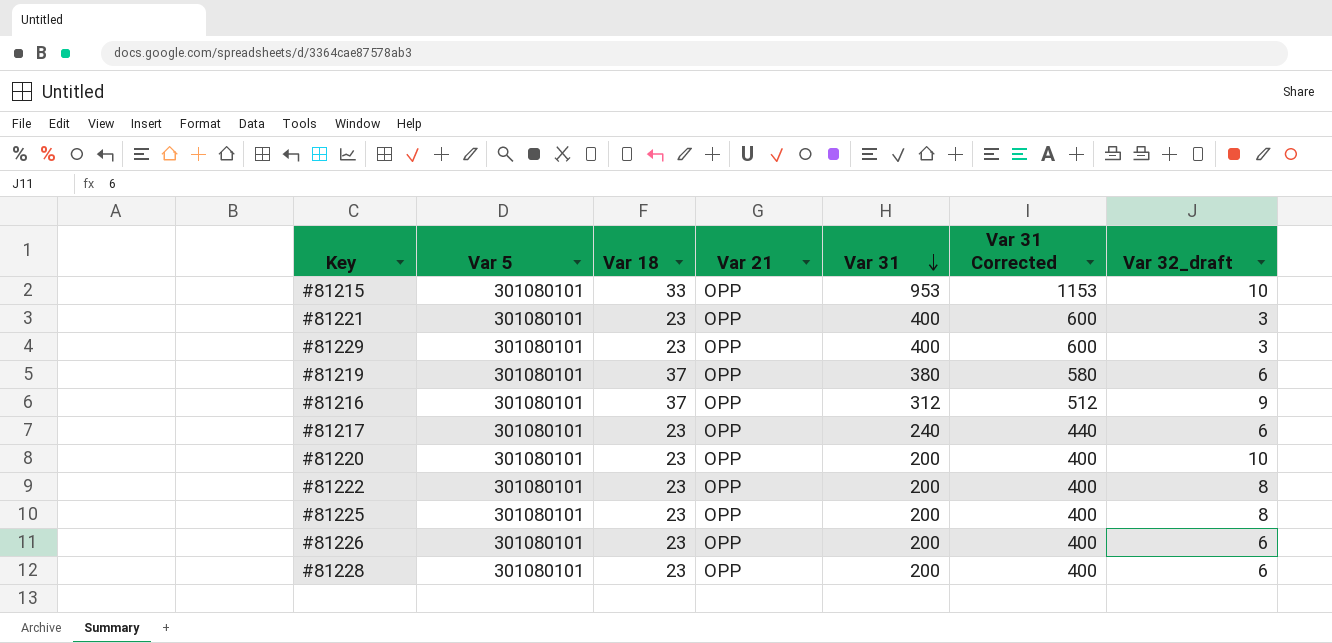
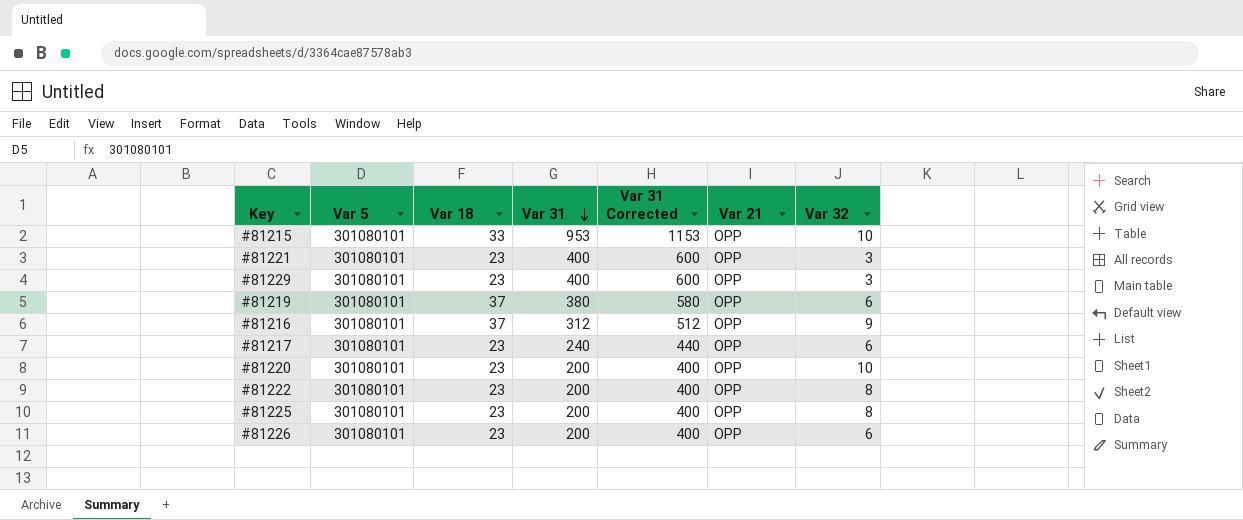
column Var 21 | position: 4 -> 6
column name: Var 32_draft -> Var 32
row #81228: 301080101 | 23 | OPP | 200 | 400 | 6 -> none

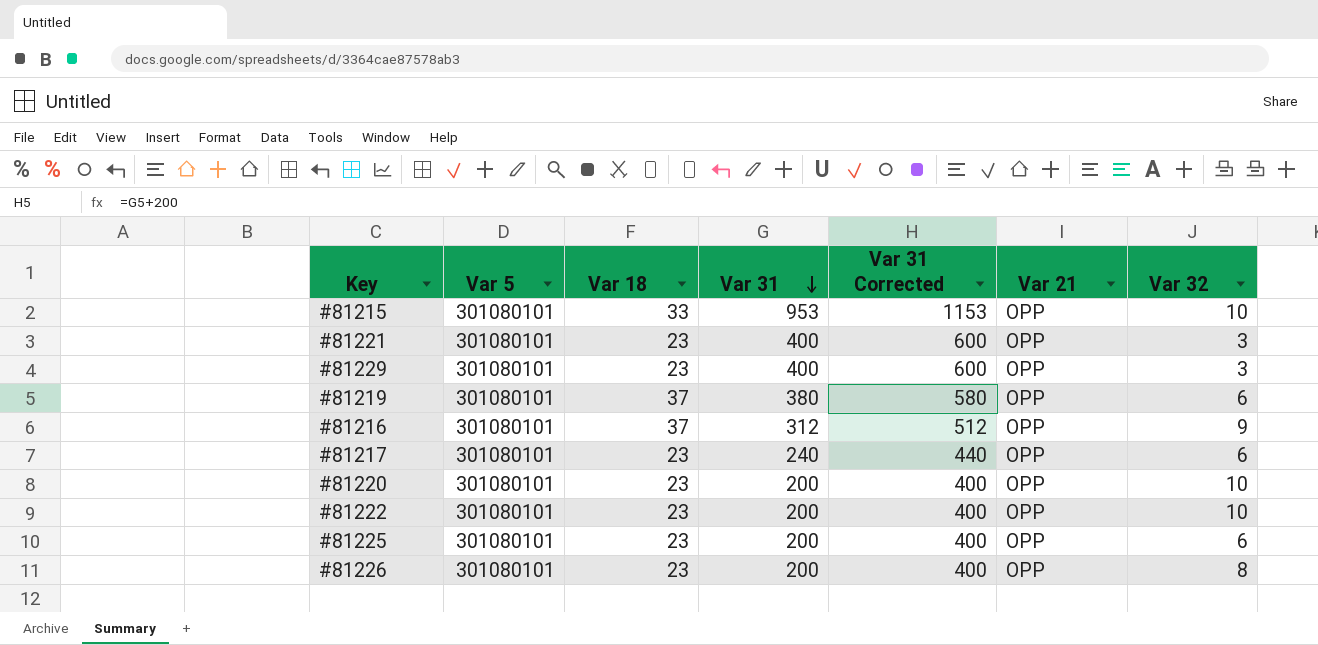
#81222 | Var 32: 8 -> 10
#81225 | Var 32: 8 -> 6
#81226 | Var 32: 6 -> 8

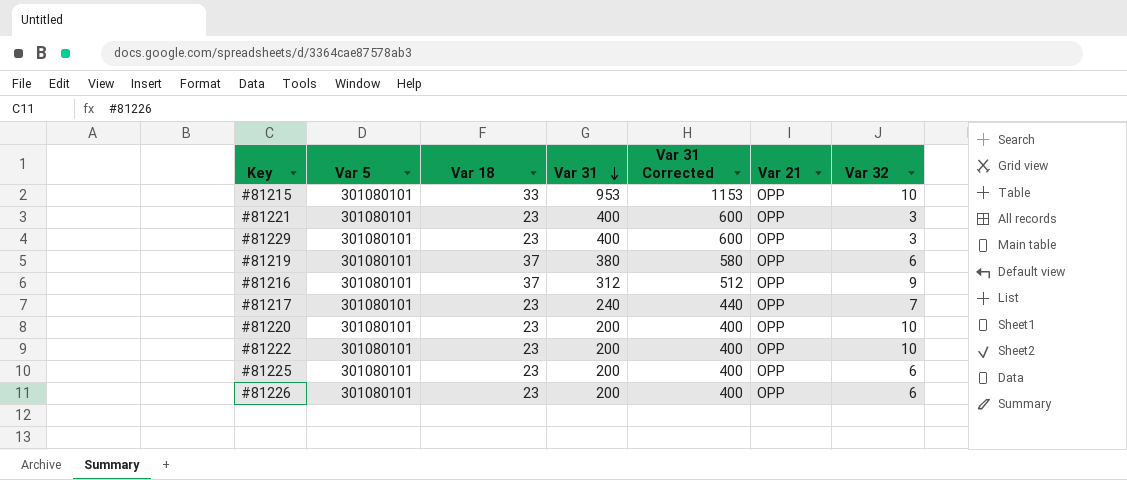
#81217 | Var 32: 6 -> 7
#81226 | Var 32: 8 -> 6

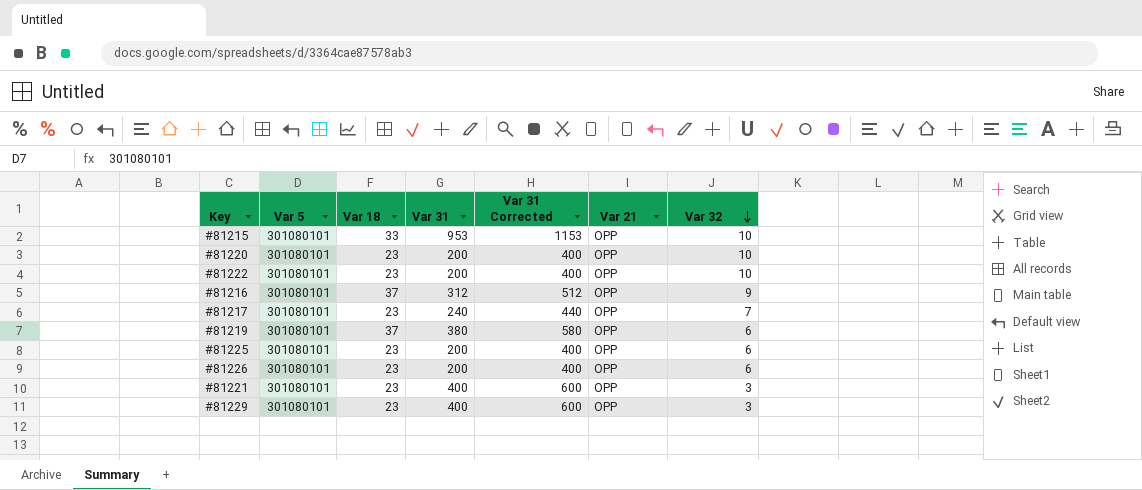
row order: Var 31 descending -> Var 32 descending

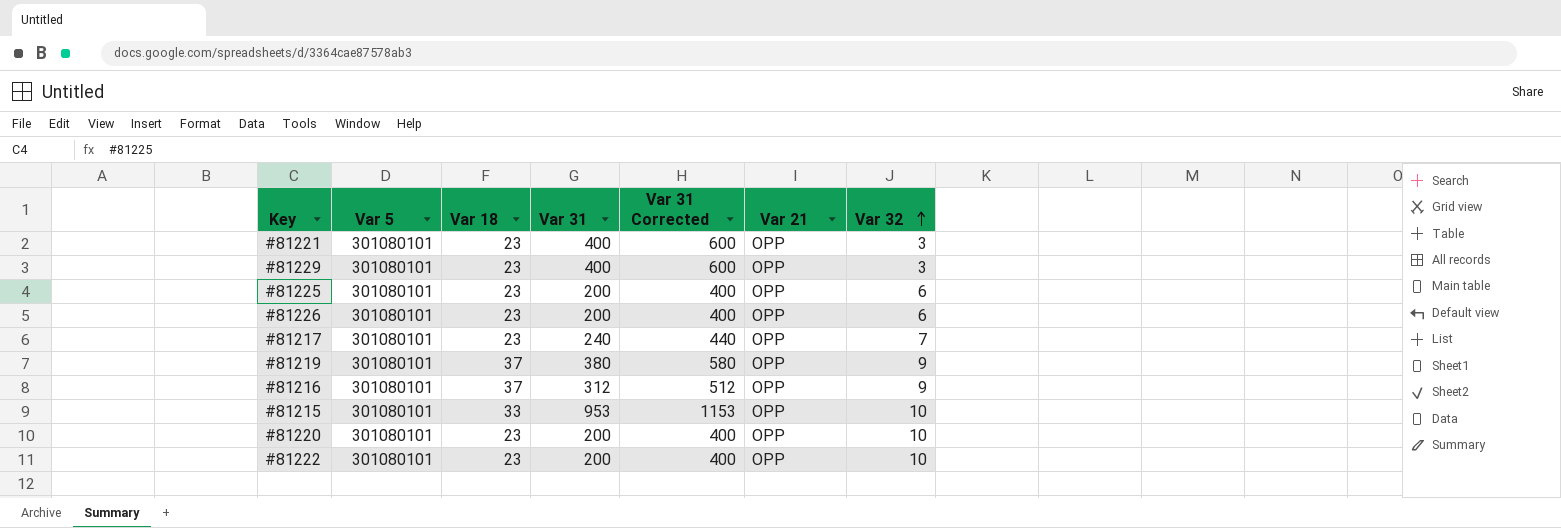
row order: Var 32 descending -> Var 32 ascending
#81219 | Var 32: 6 -> 9

